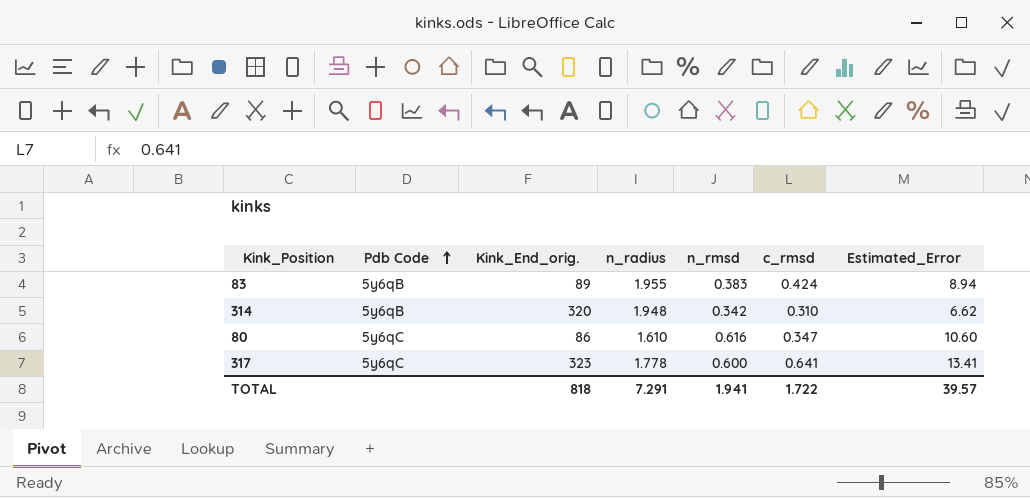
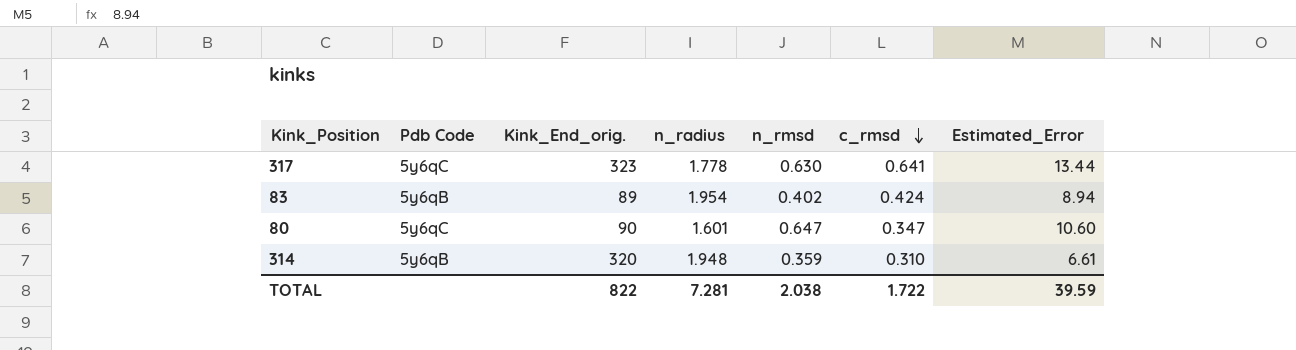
row order: Pdb Code ascending -> c_rmsd descending
317 | n_rmsd: 0.600 -> 0.630
317 | Estimated_Error: 13.41 -> 13.44
83 | n_radius: 1.955 -> 1.954
83 | n_rmsd: 0.383 -> 0.402
80 | Kink_End_orig.: 86 -> 90
80 | n_radius: 1.610 -> 1.601
80 | n_rmsd: 0.616 -> 0.647
314 | n_rmsd: 0.342 -> 0.359
314 | Estimated_Error: 6.62 -> 6.61
TOTAL | Kink_End_orig.: 818 -> 822
TOTAL | n_radius: 7.291 -> 7.281
TOTAL | n_rmsd: 1.941 -> 2.038
TOTAL | Estimated_Error: 39.57 -> 39.59

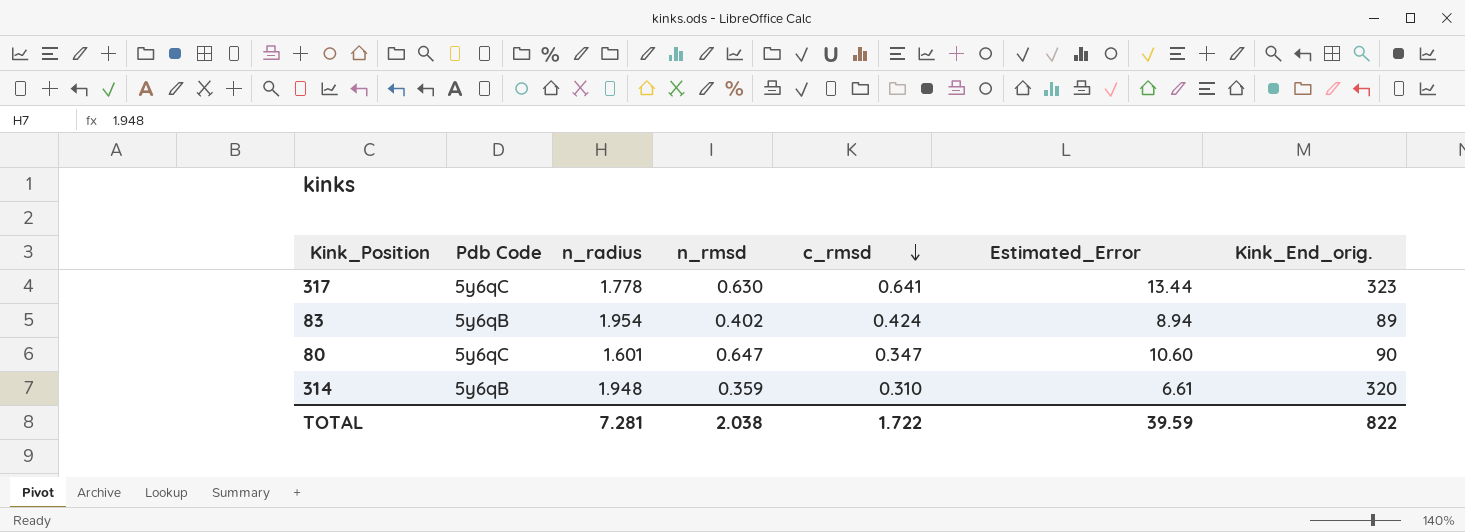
column Kink_End_orig. | position: 3 -> 7

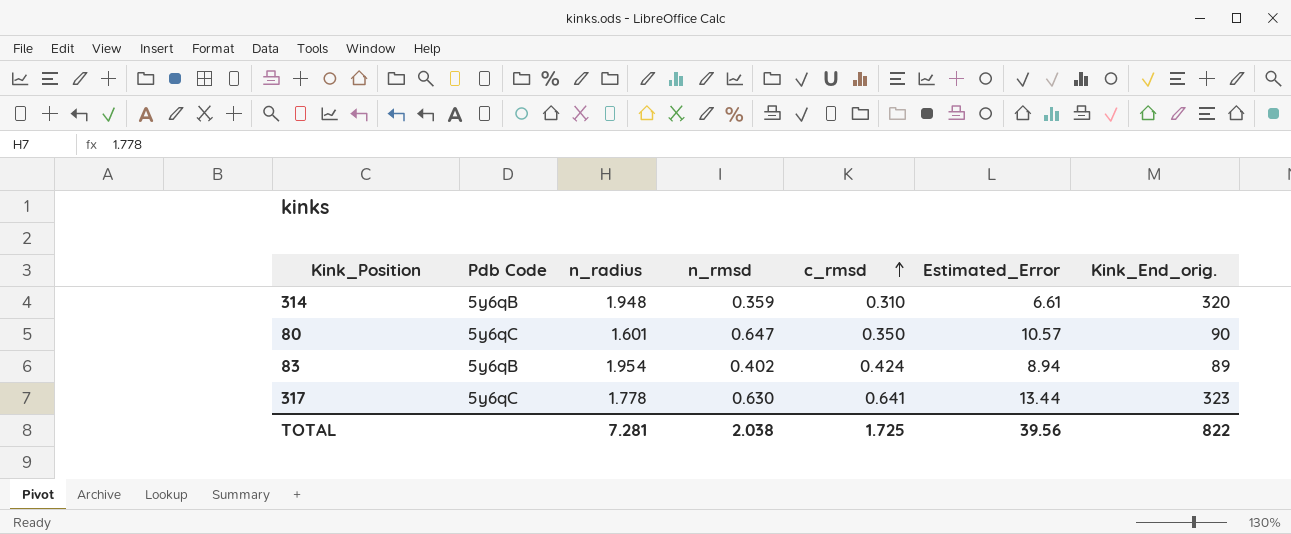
row order: c_rmsd descending -> c_rmsd ascending
80 | c_rmsd: 0.347 -> 0.350
80 | Estimated_Error: 10.60 -> 10.57
TOTAL | c_rmsd: 1.722 -> 1.725
TOTAL | Estimated_Error: 39.59 -> 39.56

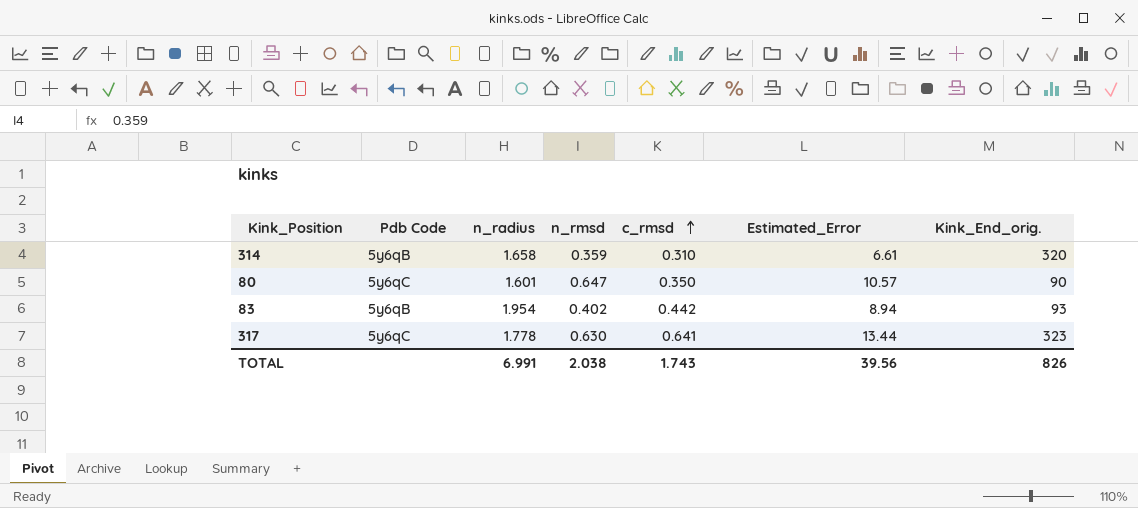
314 | n_radius: 1.948 -> 1.658
83 | c_rmsd: 0.424 -> 0.442
83 | Kink_End_orig.: 89 -> 93
TOTAL | n_radius: 7.281 -> 6.991
TOTAL | c_rmsd: 1.725 -> 1.743
TOTAL | Kink_End_orig.: 822 -> 826

